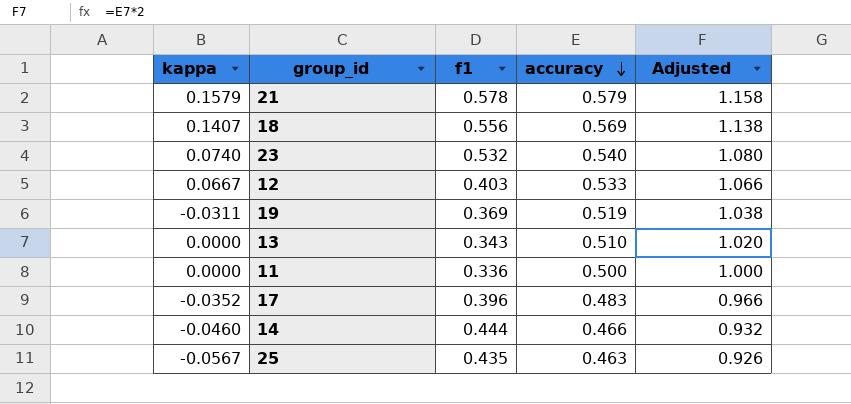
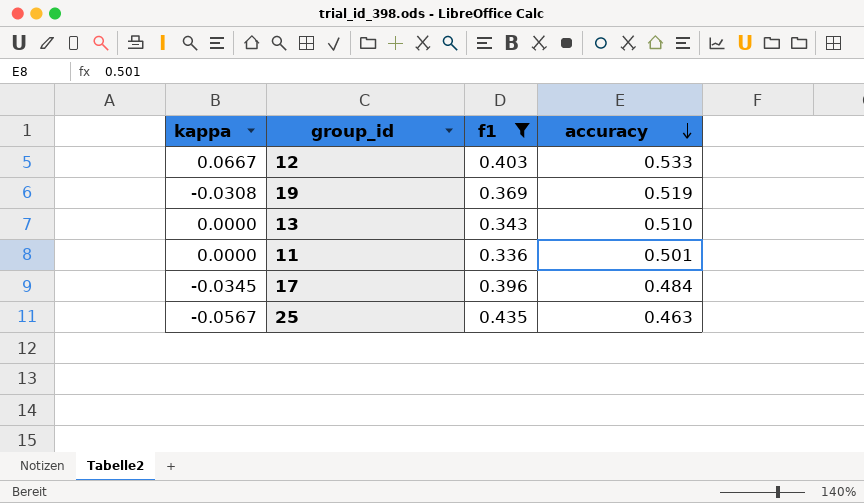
filter: none -> f1 <= 0.435
column Adjusted | formula: [accuracy] * 2 -> none
19 | kappa: -0.0311 -> -0.0308
11 | accuracy: 0.500 -> 0.501
17 | kappa: -0.0352 -> -0.0345
17 | accuracy: 0.483 -> 0.484

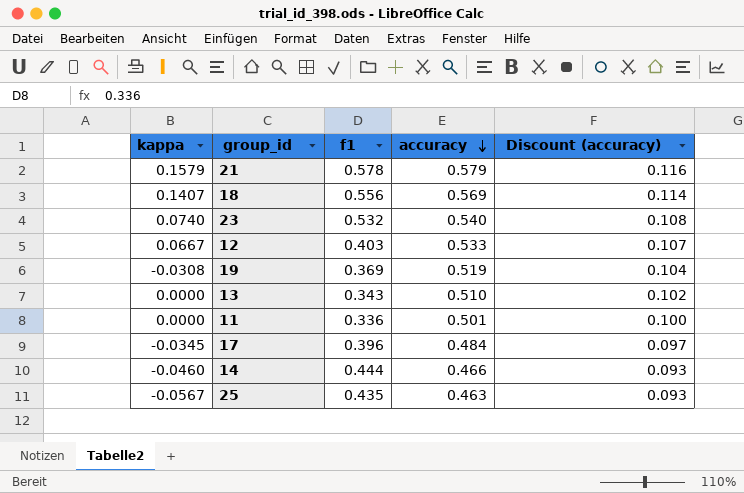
filter: f1 <= 0.435 -> none
column Discount (accuracy) | formula: none -> [accuracy] * 0.2

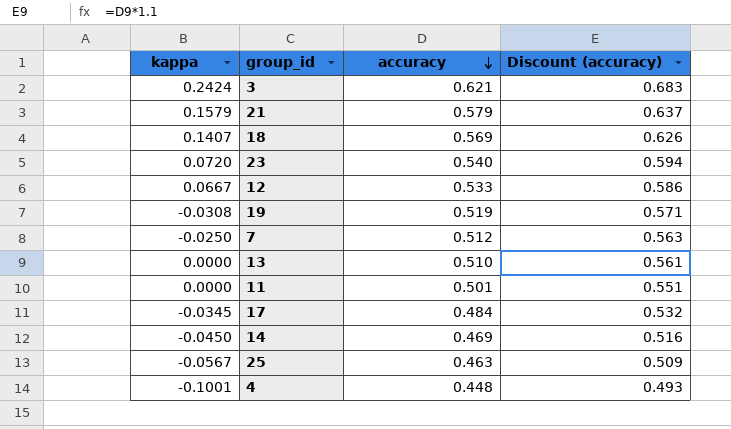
column f1 | position: 3 -> none
column Discount (accuracy) | formula: [accuracy] * 0.2 -> [accuracy] * 1.1
row 3: none -> 0.2424 | 0.621 | 0.683
23 | kappa: 0.0740 -> 0.0720
row 7: none -> -0.0250 | 0.512 | 0.563
14 | kappa: -0.0460 -> -0.0450
14 | accuracy: 0.466 -> 0.469
row 4: none -> -0.1001 | 0.448 | 0.493

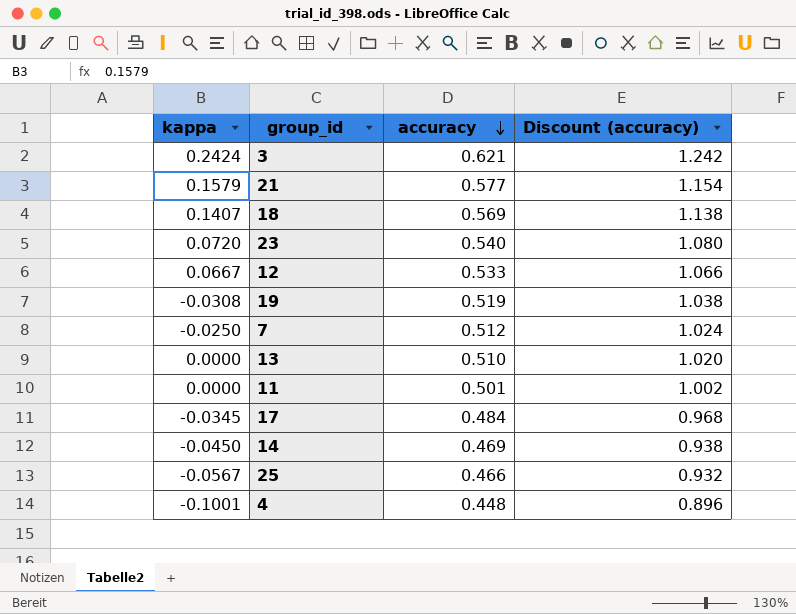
column Discount (accuracy) | formula: [accuracy] * 1.1 -> [accuracy] * 2
21 | accuracy: 0.579 -> 0.577
25 | accuracy: 0.463 -> 0.466

